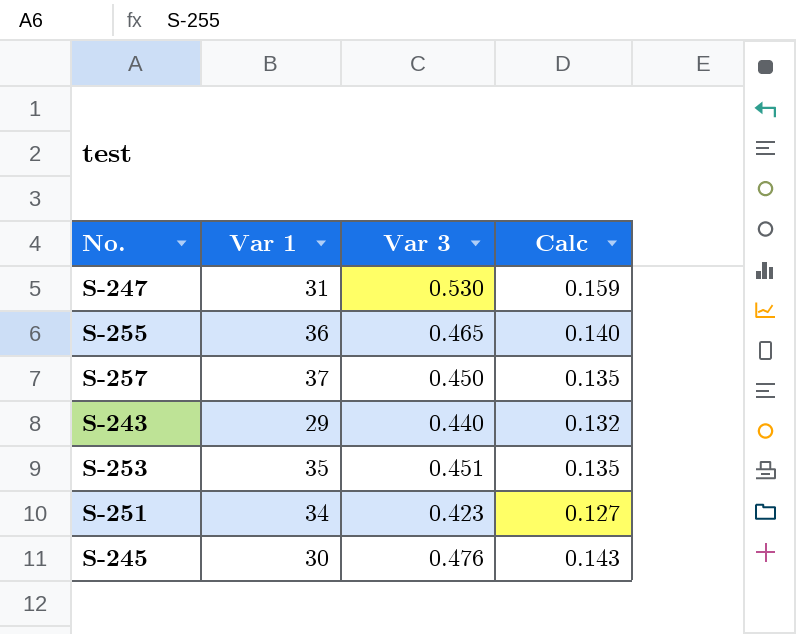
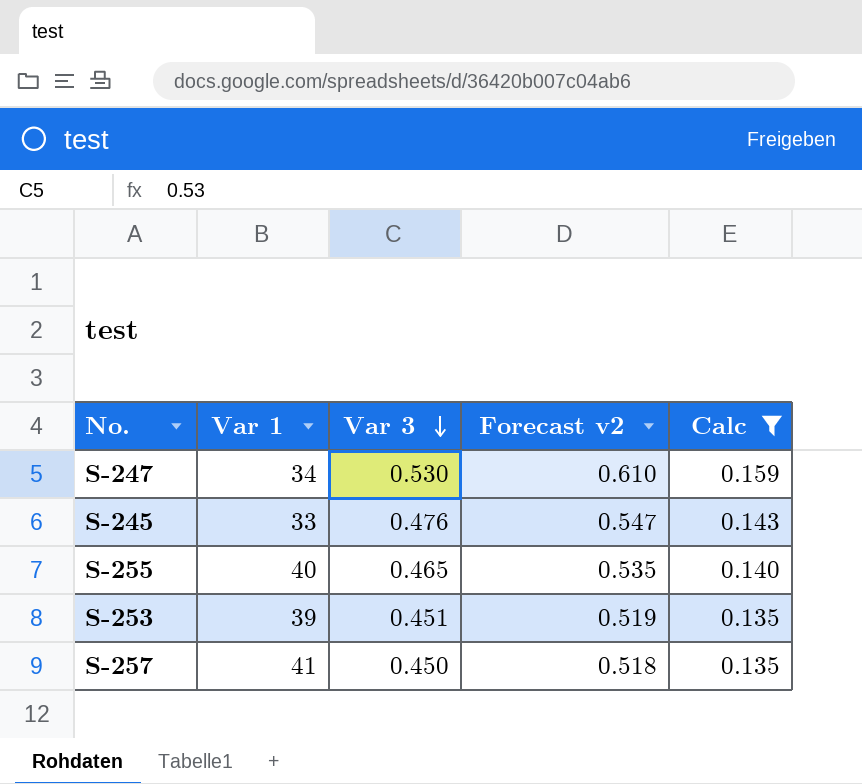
filter: none -> Calc >= 0.135
row order: none -> Var 3 descending
column Forecast v2 | formula: none -> [Var 3] * 1.15
S-247 | Var 1: 31 -> 34
S-245 | Var 1: 30 -> 33
S-255 | Var 1: 36 -> 40
S-253 | Var 1: 35 -> 39
S-257 | Var 1: 37 -> 41

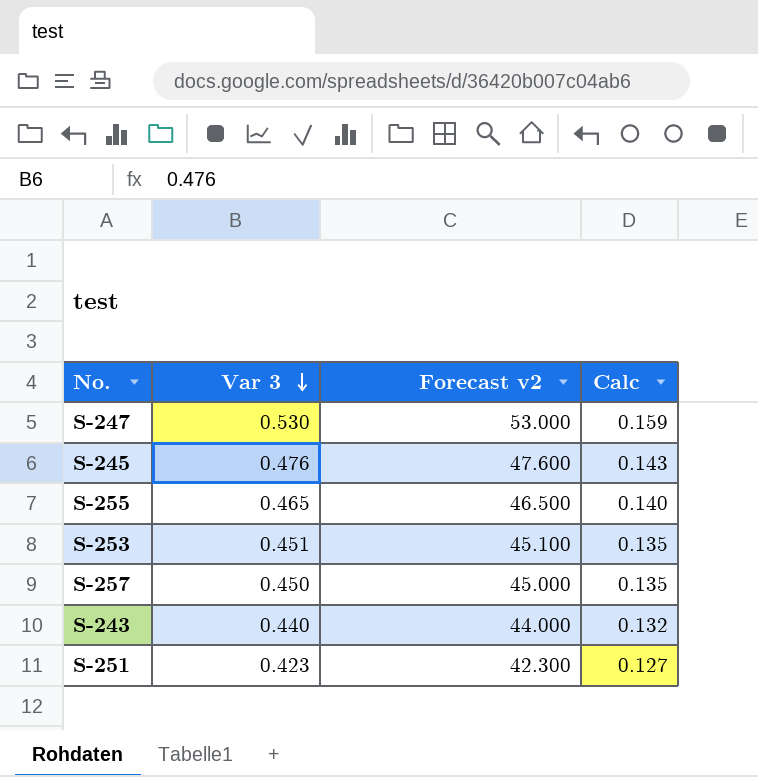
filter: Calc >= 0.135 -> none
column Var 1 | position: 2 -> none
column Forecast v2 | formula: [Var 3] * 1.15 -> [Var 3] * 100

